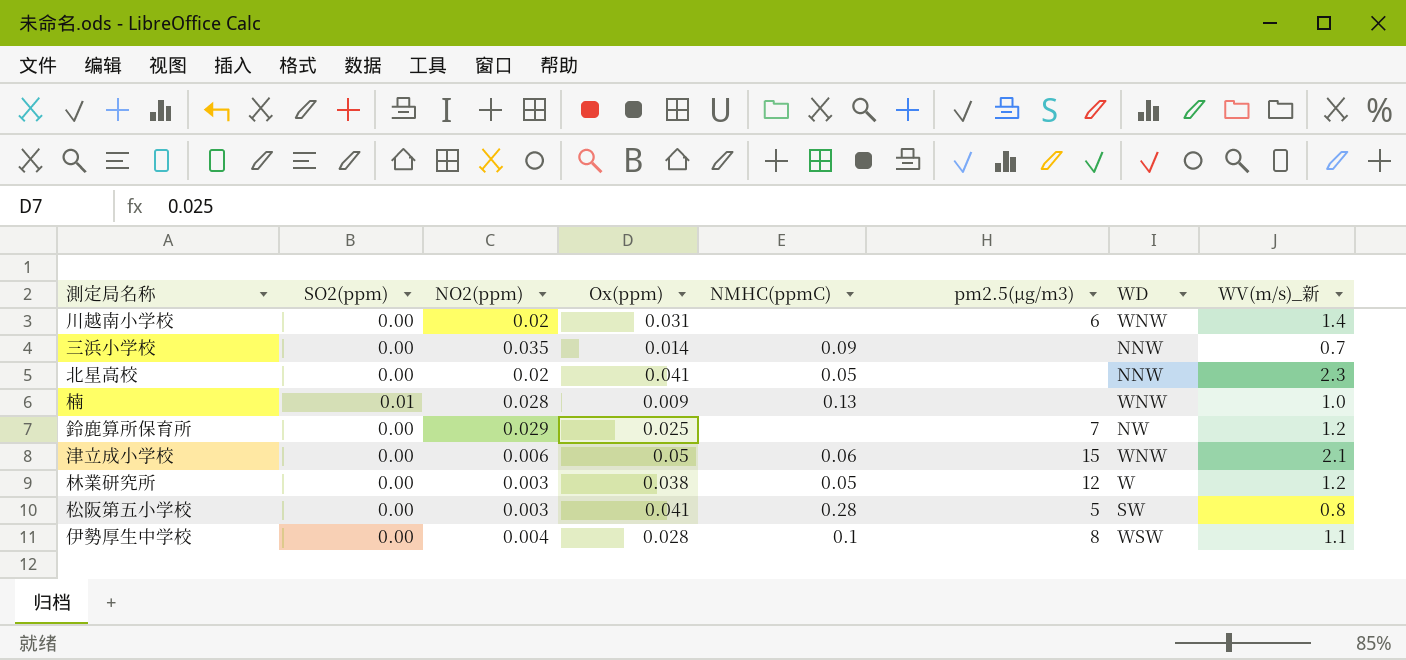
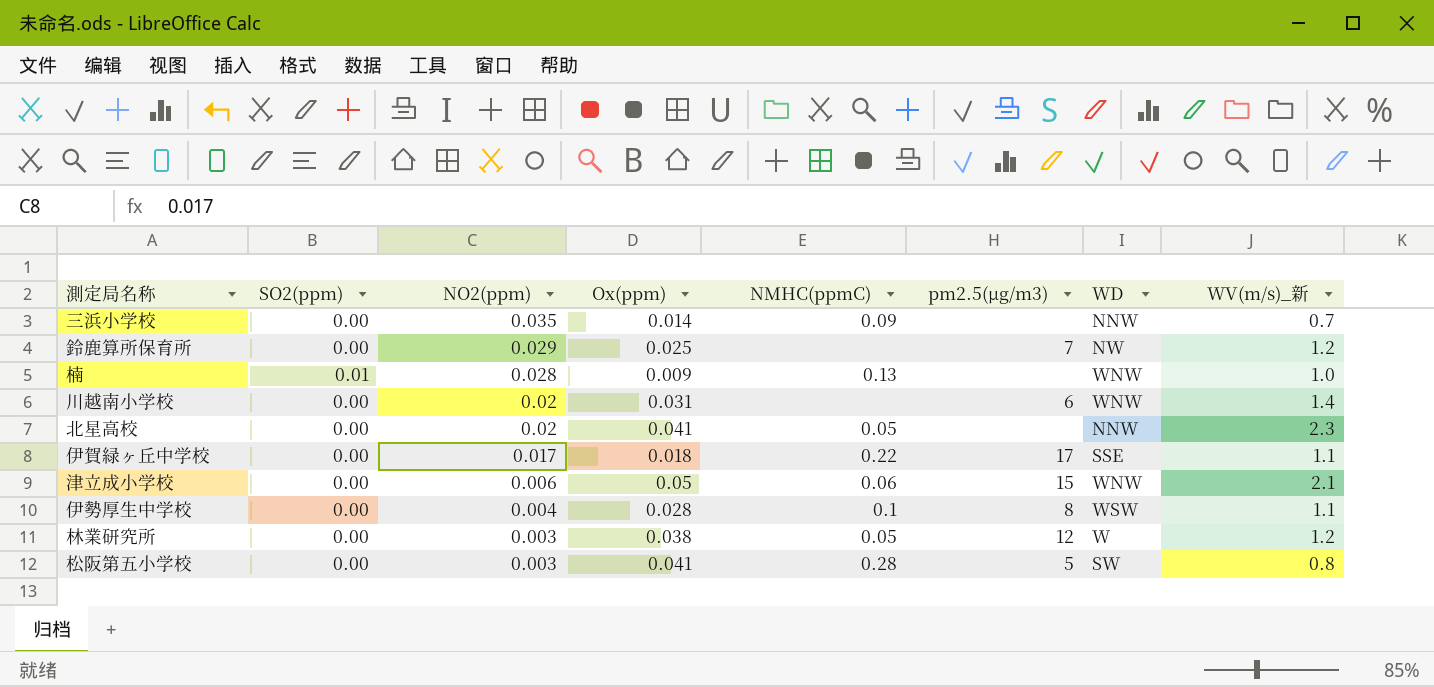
row order: none -> NO2(ppm) descending
row 伊賀緑ヶ丘中学校: none -> 0.00 | 0.017 | 0.018 | 0.22 | 17 | SSE | 1.1

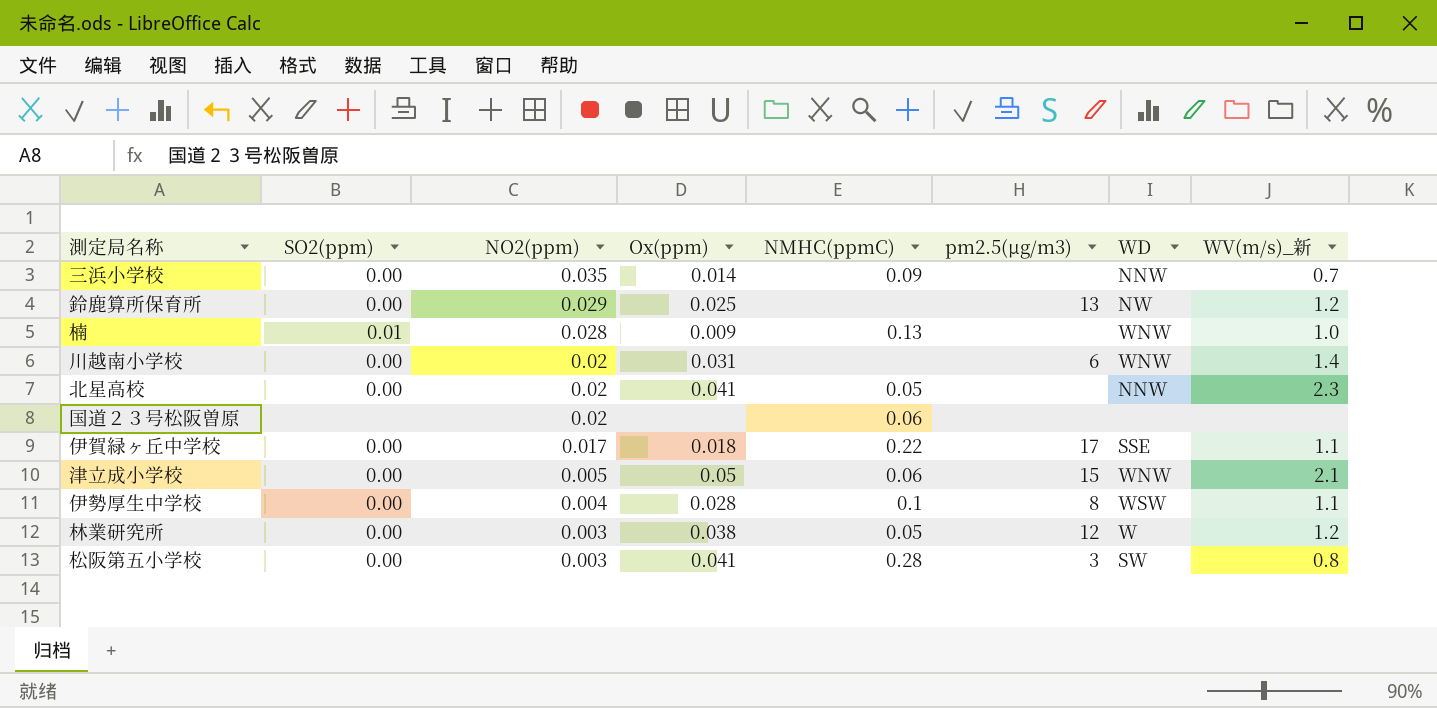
鈴鹿算所保育所 | pm2.5(μg/m3): 7 -> 13
row 国道２３号松阪曽原: none -> none | 0.02 | none | 0.06 | none | none | none
津立成小学校 | NO2(ppm): 0.006 -> 0.005
松阪第五小学校 | pm2.5(μg/m3): 5 -> 3

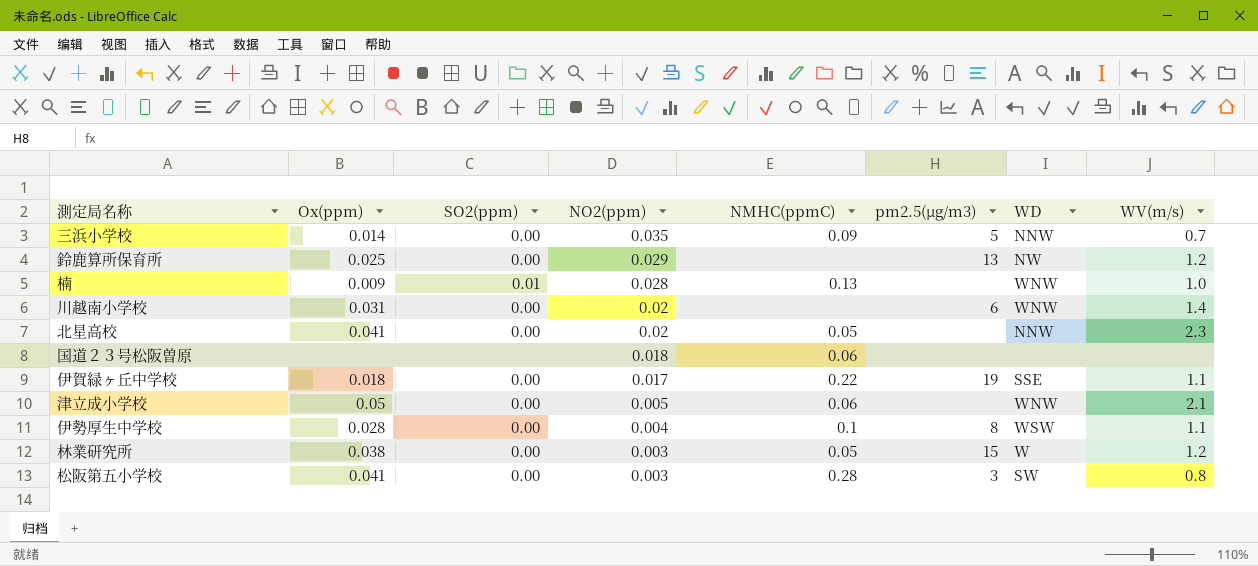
column Ox(ppm) | position: 4 -> 2
column name: WV(m/s)_新 -> WV(m/s)
三浜小学校 | pm2.5(μg/m3): none -> 5
国道２３号松阪曽原 | NO2(ppm): 0.02 -> 0.018
伊賀緑ヶ丘中学校 | pm2.5(μg/m3): 17 -> 19
津立成小学校 | pm2.5(μg/m3): 15 -> none
林業研究所 | pm2.5(μg/m3): 12 -> 15

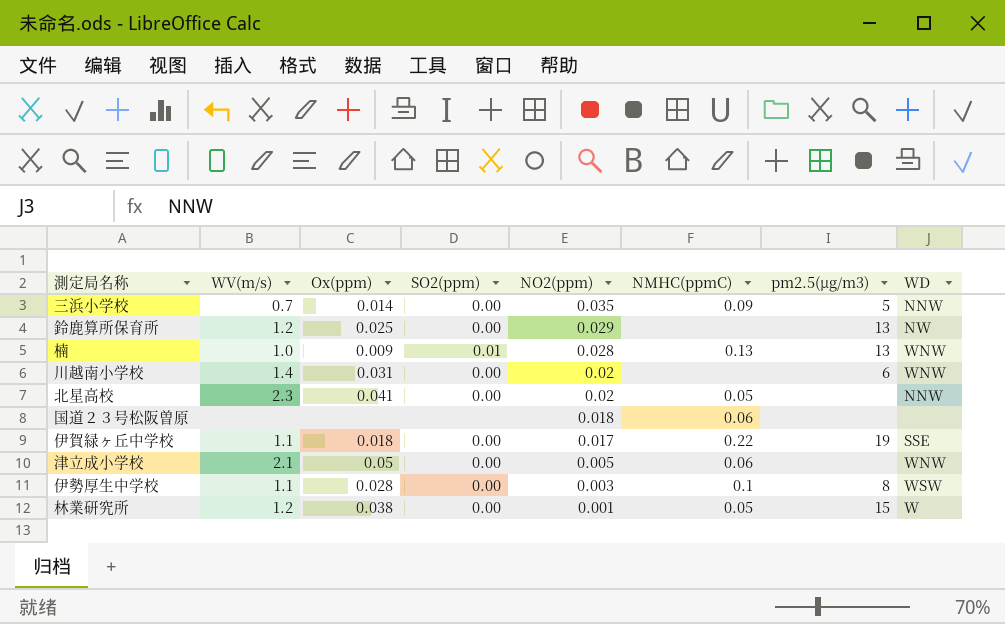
column WV(m/s) | position: 8 -> 2
row 松阪第五小学校: 0.041 | 0.00 | 0.003 | 0.28 | 3 | SW | 0.8 -> none
楠 | pm2.5(μg/m3): none -> 13
伊勢厚生中学校 | NO2(ppm): 0.004 -> 0.003
林業研究所 | NO2(ppm): 0.003 -> 0.001

